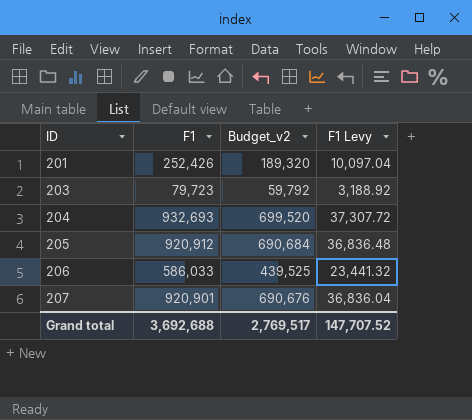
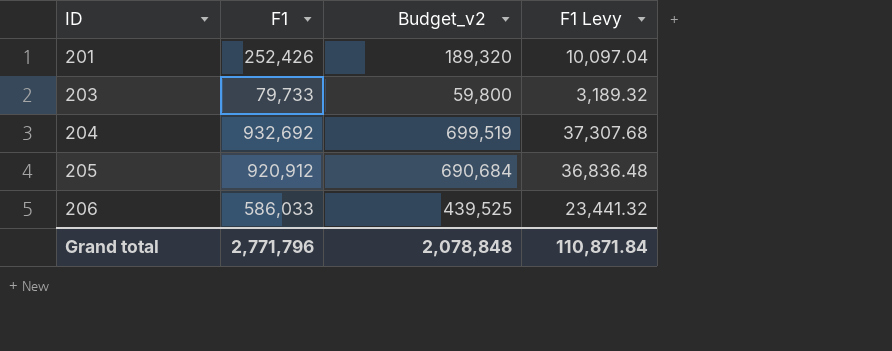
row 207: 920,901 | 690,676 | 36,836.04 -> none
203 | F1: 79,723 -> 79,733
203 | Budget_v2: 59,792 -> 59,800
203 | F1 Levy: 3,188.92 -> 3,189.32
204 | F1: 932,693 -> 932,692
204 | Budget_v2: 699,520 -> 699,519
204 | F1 Levy: 37,307.72 -> 37,307.68
Grand total | F1: 3,692,688 -> 2,771,796
Grand total | Budget_v2: 2,769,517 -> 2,078,848
Grand total | F1 Levy: 147,707.52 -> 110,871.84

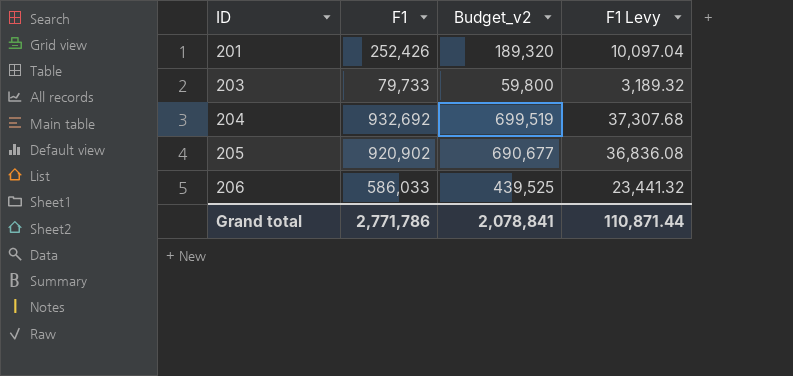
205 | F1: 920,912 -> 920,902
205 | Budget_v2: 690,684 -> 690,677
205 | F1 Levy: 36,836.48 -> 36,836.08
Grand total | F1: 2,771,796 -> 2,771,786
Grand total | Budget_v2: 2,078,848 -> 2,078,841
Grand total | F1 Levy: 110,871.84 -> 110,871.44

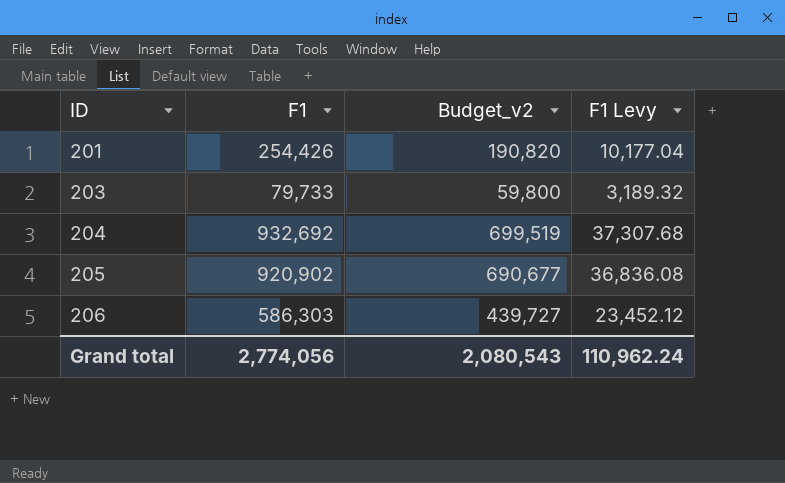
201 | F1: 252,426 -> 254,426
201 | Budget_v2: 189,320 -> 190,820
201 | F1 Levy: 10,097.04 -> 10,177.04
206 | F1: 586,033 -> 586,303
206 | Budget_v2: 439,525 -> 439,727
206 | F1 Levy: 23,441.32 -> 23,452.12
Grand total | F1: 2,771,786 -> 2,774,056
Grand total | Budget_v2: 2,078,841 -> 2,080,543
Grand total | F1 Levy: 110,871.44 -> 110,962.24

